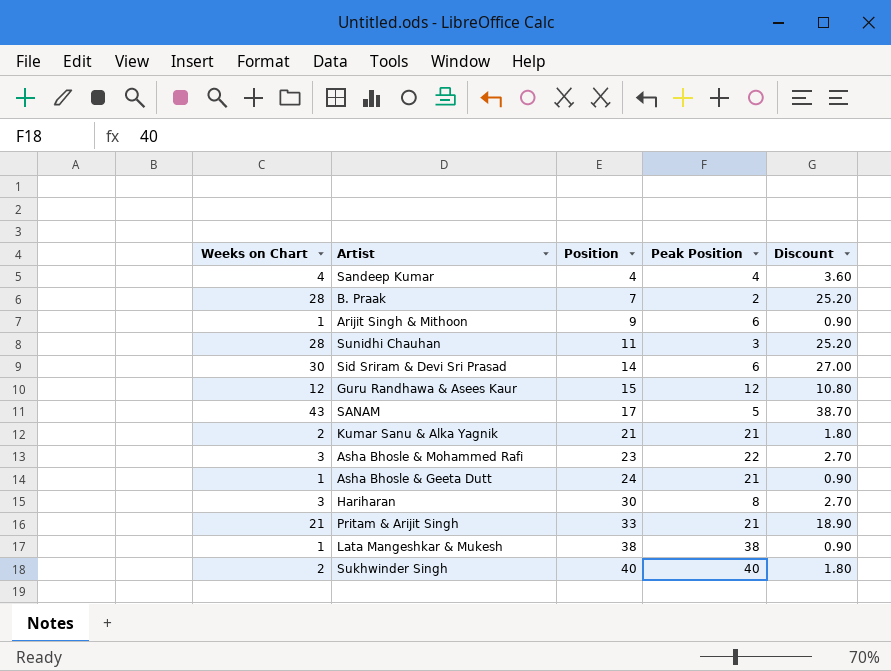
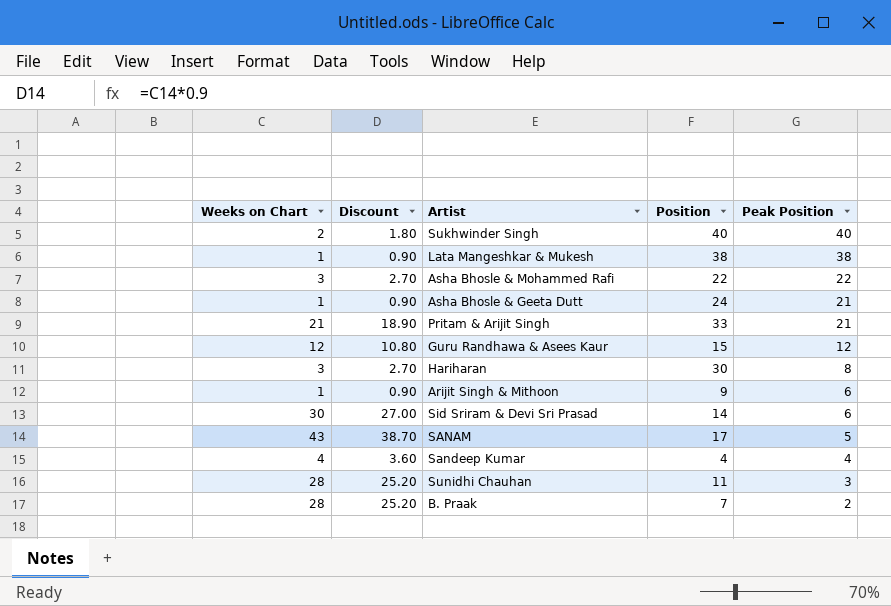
row order: Position ascending -> Peak Position descending
column Discount | position: 5 -> 2
row Kumar Sanu & Alka Yagnik: 2 | 21 | 21 | 1.80 -> none
Asha Bhosle & Mohammed Rafi | Position: 23 -> 22

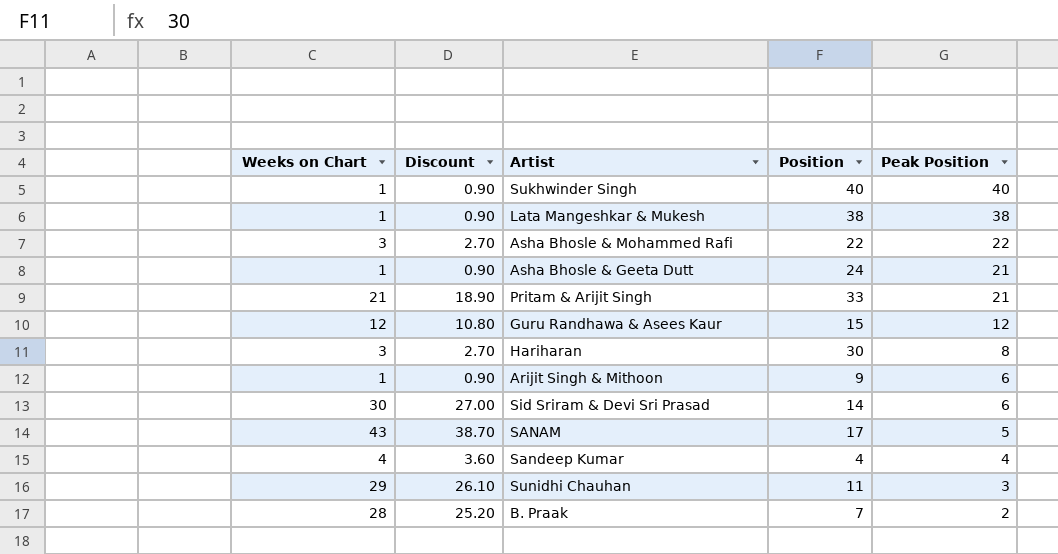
Sukhwinder Singh | Weeks on Chart: 2 -> 1
Sukhwinder Singh | Discount: 1.80 -> 0.90
Sunidhi Chauhan | Weeks on Chart: 28 -> 29
Sunidhi Chauhan | Discount: 25.20 -> 26.10

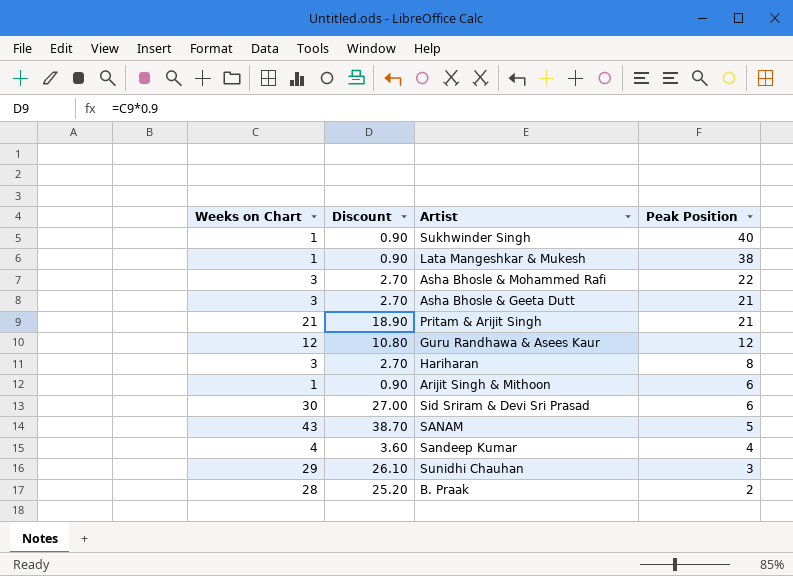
column Position | position: 4 -> none
Asha Bhosle & Geeta Dutt | Weeks on Chart: 1 -> 3
Asha Bhosle & Geeta Dutt | Discount: 0.90 -> 2.70

